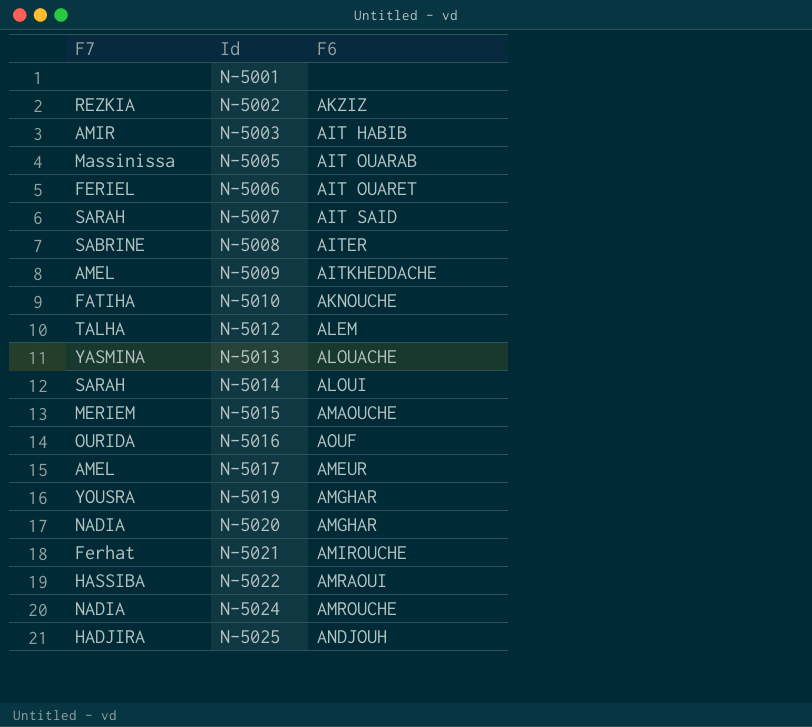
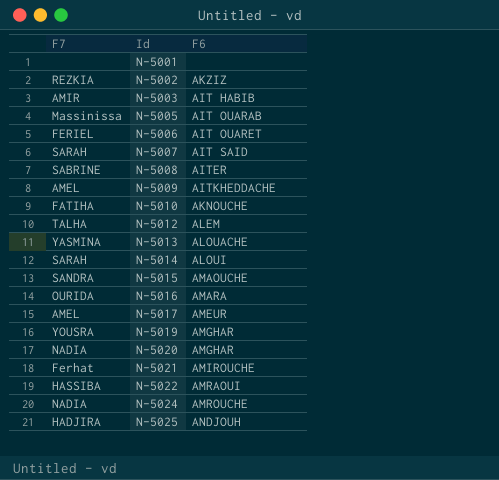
N-5015 | F7: MERIEM -> SANDRA
N-5016 | F6: AOUF -> AMARA

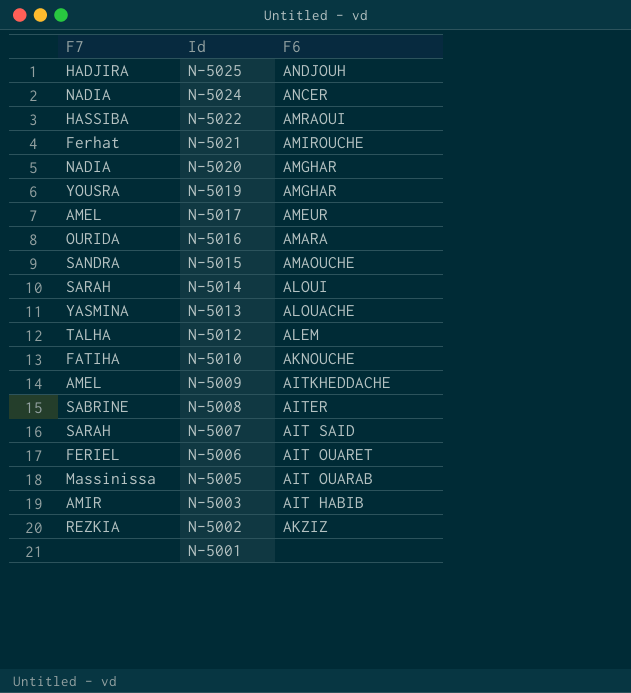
row order: Id ascending -> Id descending
N-5024 | F6: AMROUCHE -> ANCER

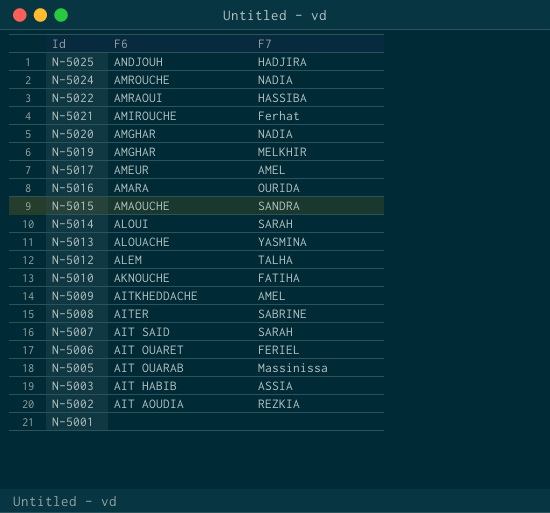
column F7 | position: 1 -> 3
N-5024 | F6: ANCER -> AMROUCHE
N-5019 | F7: YOUSRA -> MELKHIR
N-5003 | F7: AMIR -> ASSIA
N-5002 | F6: AKZIZ -> AIT AOUDIA

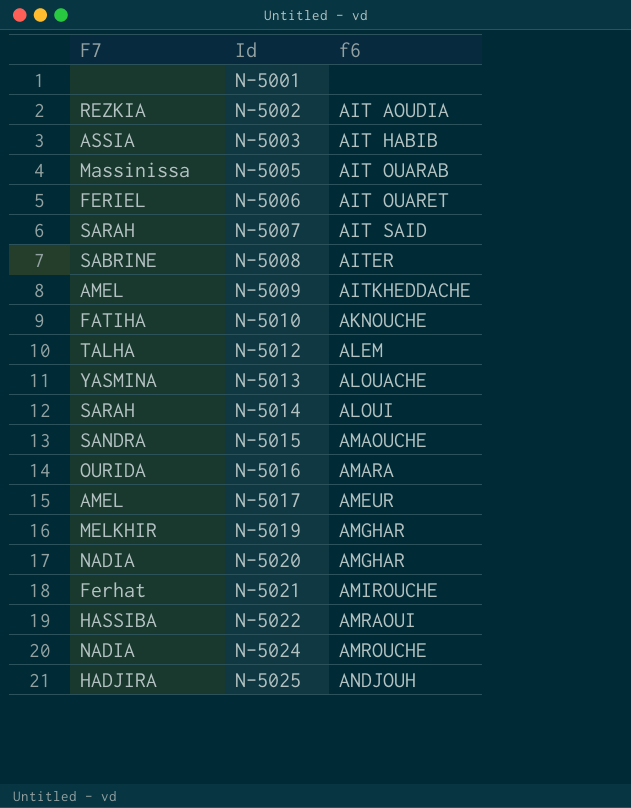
row order: Id descending -> Id ascending
column F7 | position: 3 -> 1
column name: F6 -> f6

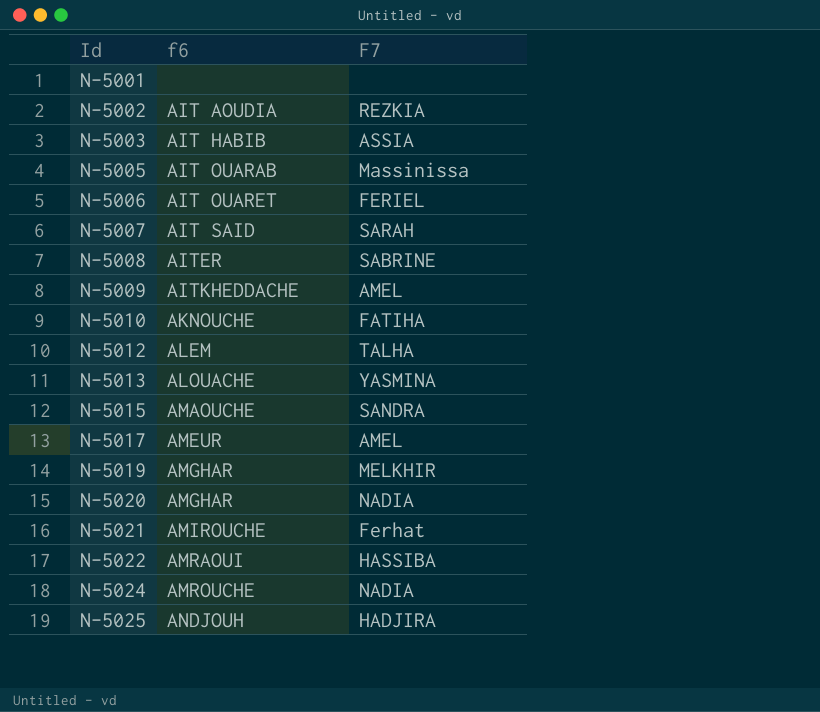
column F7 | position: 1 -> 3
row N-5014: SARAH | ALOUI -> none
row N-5016: OURIDA | AMARA -> none

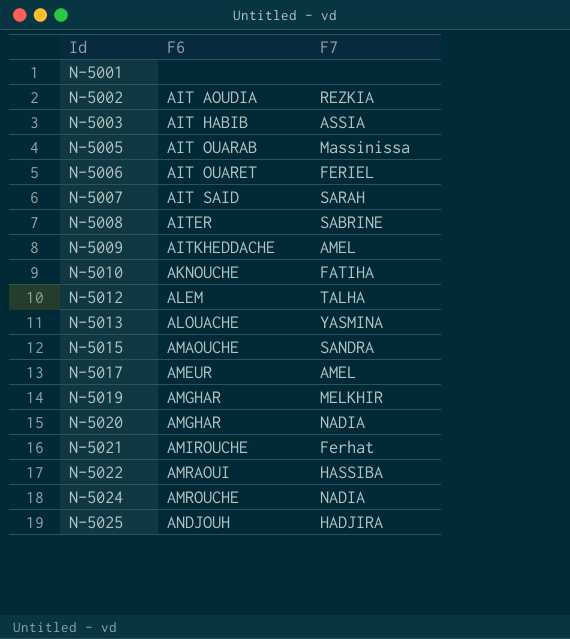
column name: f6 -> F6

